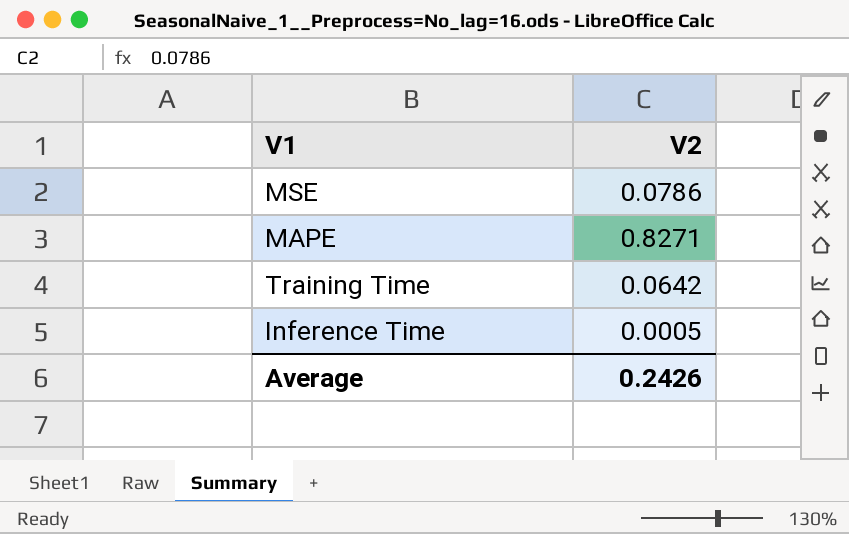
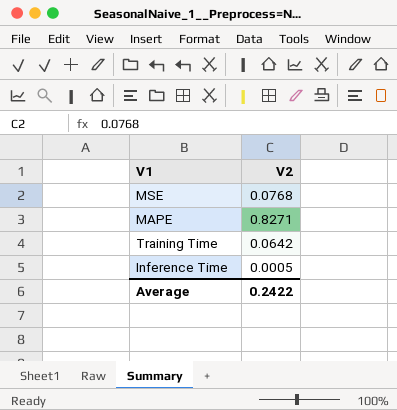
MSE | V2: 0.0786 -> 0.0768
Average | V2: 0.2426 -> 0.2422

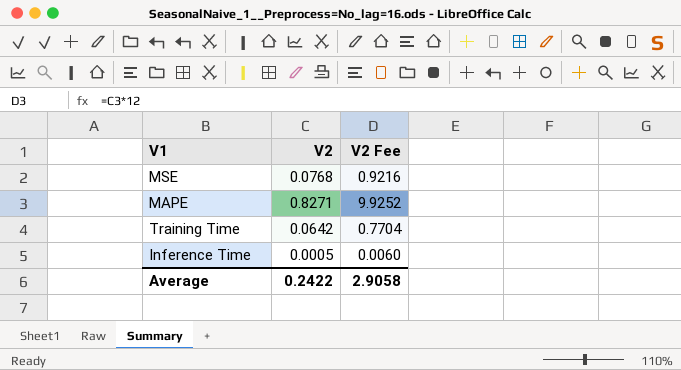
column V2 Fee | formula: none -> [V2] * 12

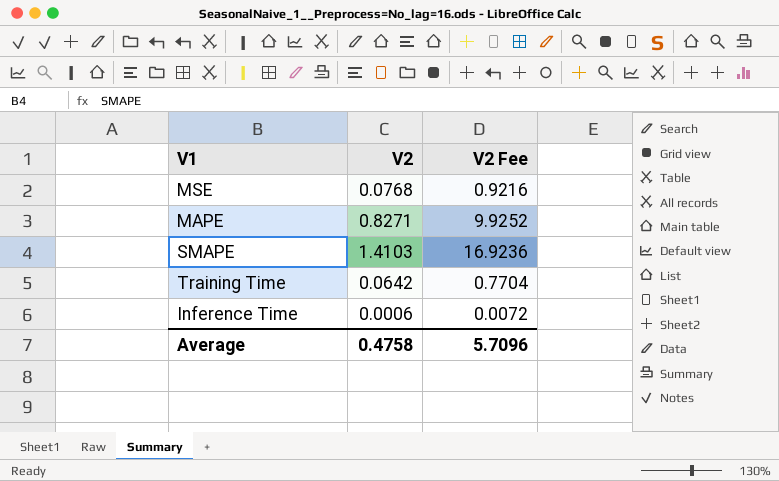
row SMAPE: none -> 1.4103 | 16.9236
Inference Time | V2: 0.0005 -> 0.0006
Inference Time | V2 Fee: 0.0060 -> 0.0072
Average | V2: 0.2422 -> 0.4758
Average | V2 Fee: 2.9058 -> 5.7096

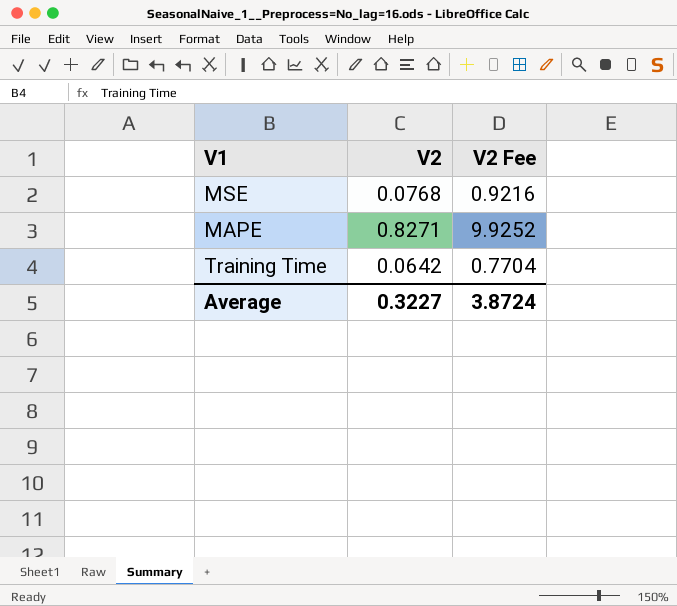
row SMAPE: 1.4103 | 16.9236 -> none
row Inference Time: 0.0006 | 0.0072 -> none
Average | V2: 0.4758 -> 0.3227
Average | V2 Fee: 5.7096 -> 3.8724

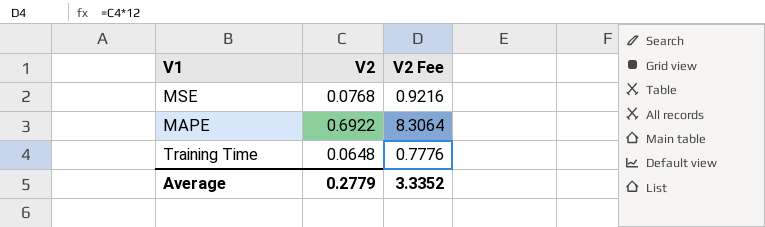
MAPE | V2: 0.8271 -> 0.6922
MAPE | V2 Fee: 9.9252 -> 8.3064
Training Time | V2: 0.0642 -> 0.0648
Training Time | V2 Fee: 0.7704 -> 0.7776
Average | V2: 0.3227 -> 0.2779
Average | V2 Fee: 3.8724 -> 3.3352

